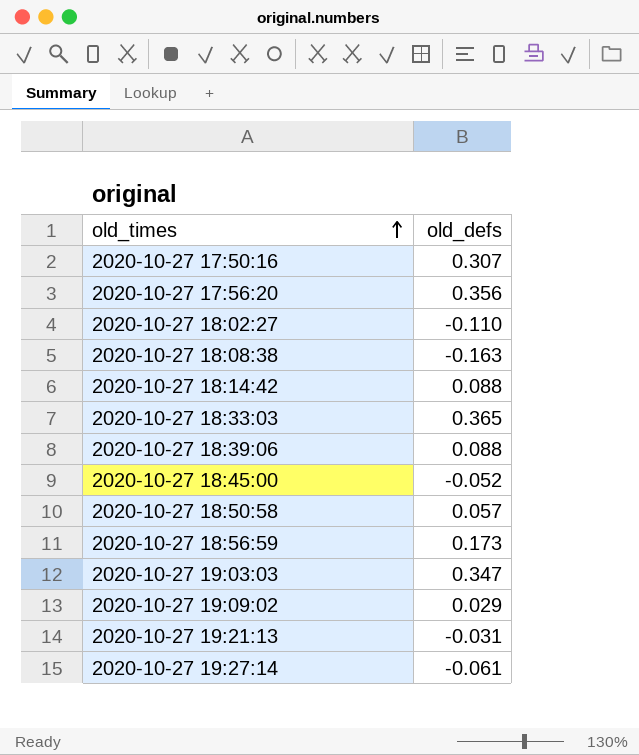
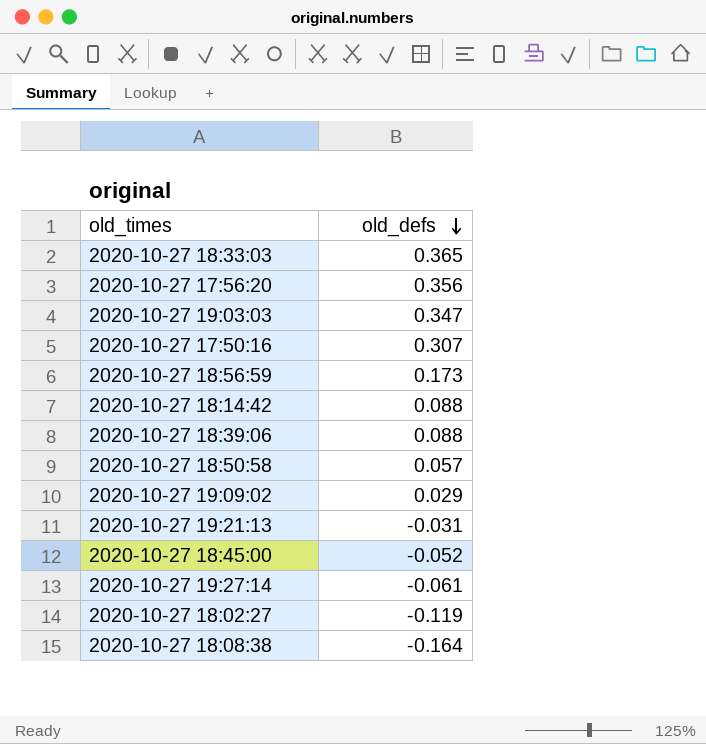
row order: old_times ascending -> old_defs descending
2020-10-27 18:02:27 | old_defs: -0.110 -> -0.119
2020-10-27 18:08:38 | old_defs: -0.163 -> -0.164

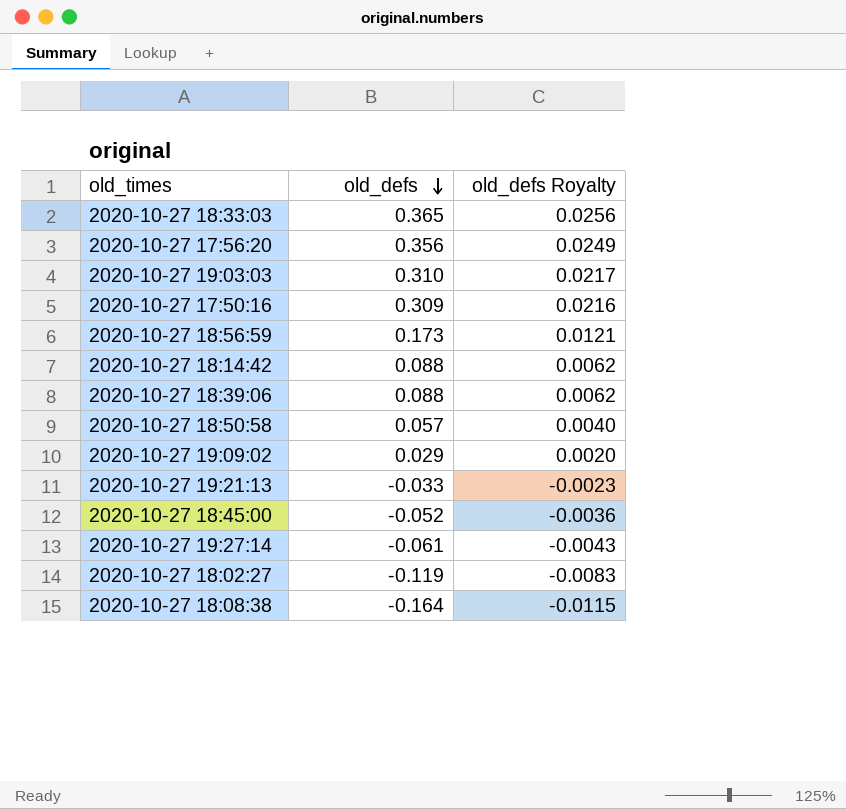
column old_defs Royalty | formula: none -> [old_defs] * 0.07
2020-10-27 19:03:03 | old_defs: 0.347 -> 0.310
2020-10-27 17:50:16 | old_defs: 0.307 -> 0.309
2020-10-27 19:21:13 | old_defs: -0.031 -> -0.033

